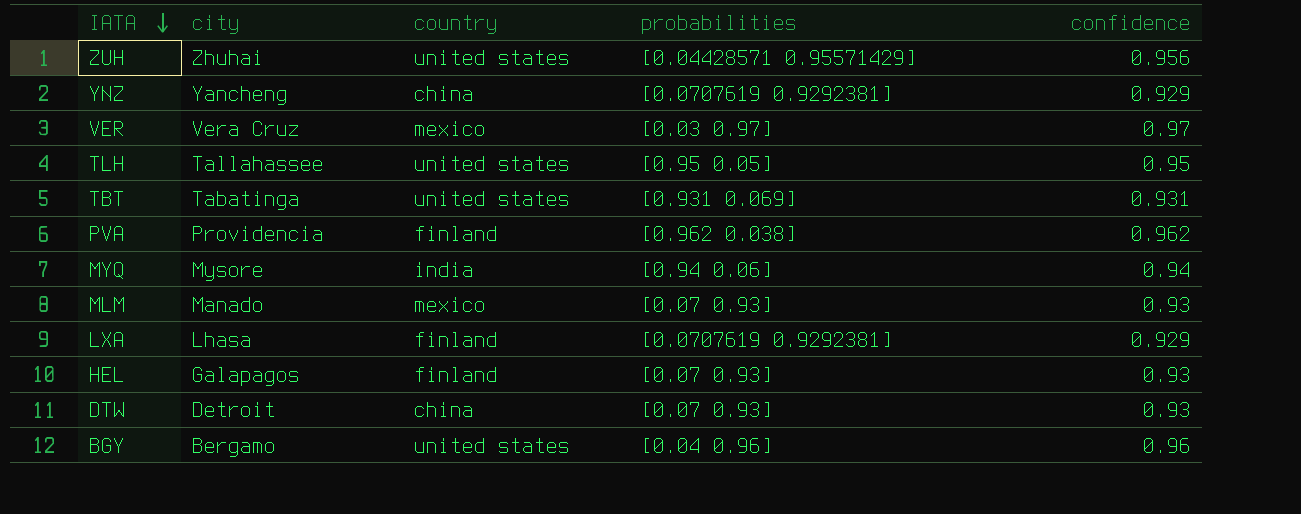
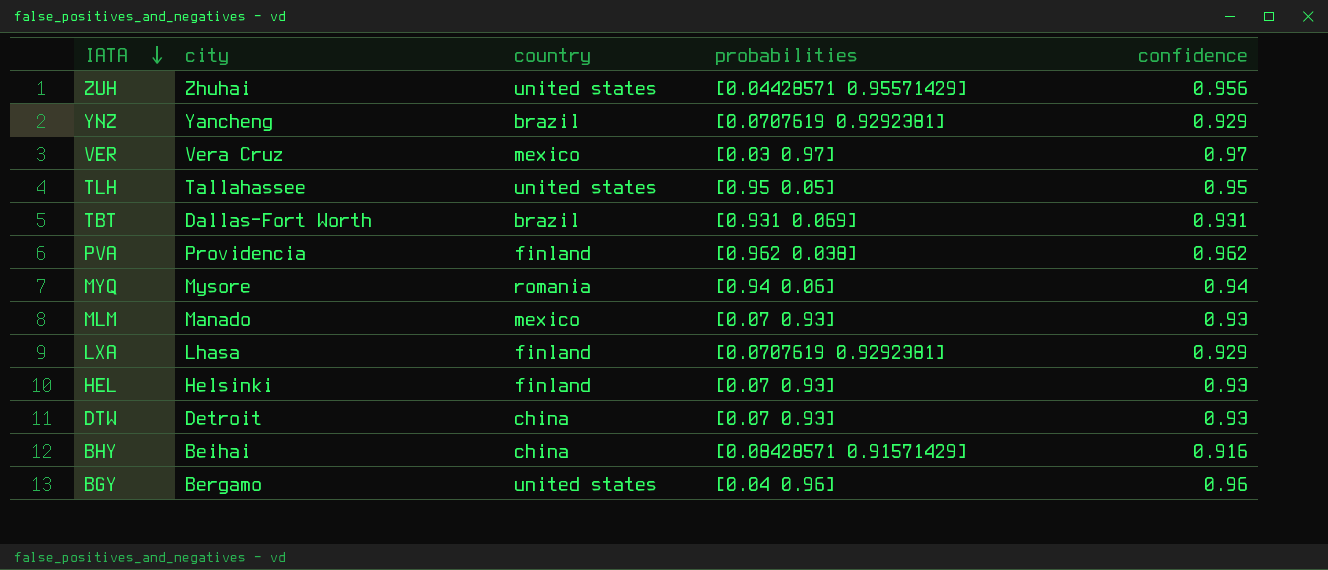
YNZ | country: china -> brazil
TBT | city: Tabatinga -> Dallas-Fort Worth
TBT | country: united states -> brazil
MYQ | country: india -> romania
HEL | city: Galapagos -> Helsinki
row BHY: none -> Beihai | china | [0.08428571 0.91571429] | 0.916

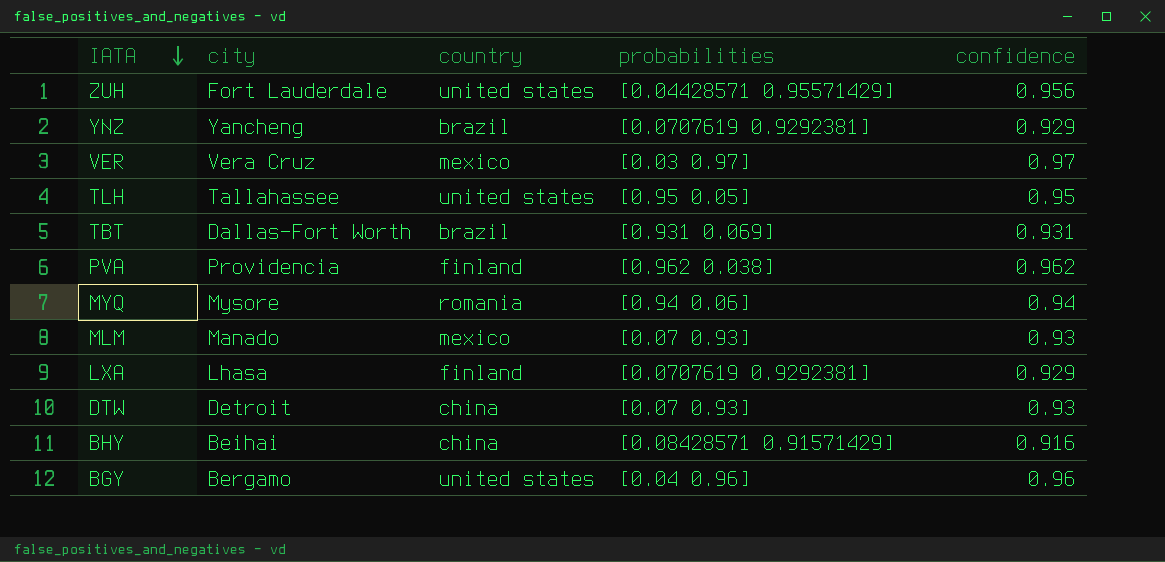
row HEL: Helsinki | finland | [0.07 0.93] | 0.93 -> none
ZUH | city: Zhuhai -> Fort Lauderdale

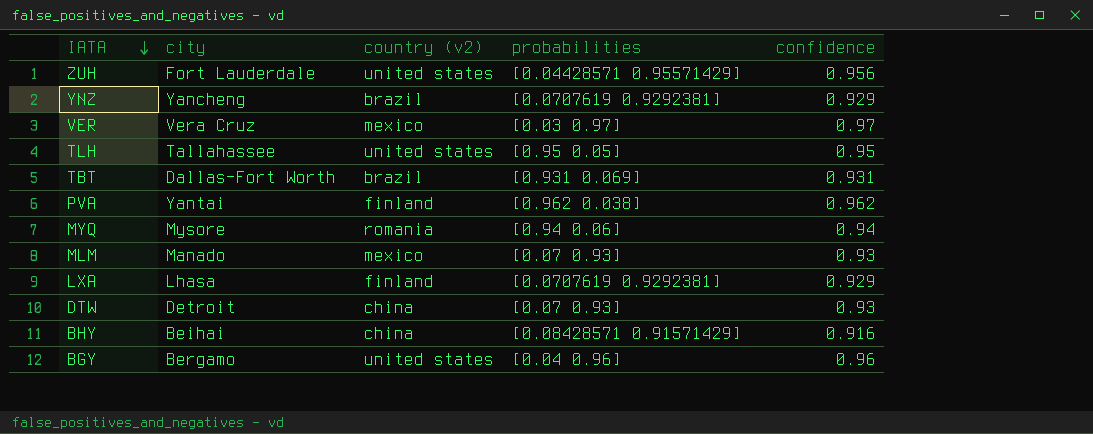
column name: country -> country (v2)
PVA | city: Providencia -> Yantai

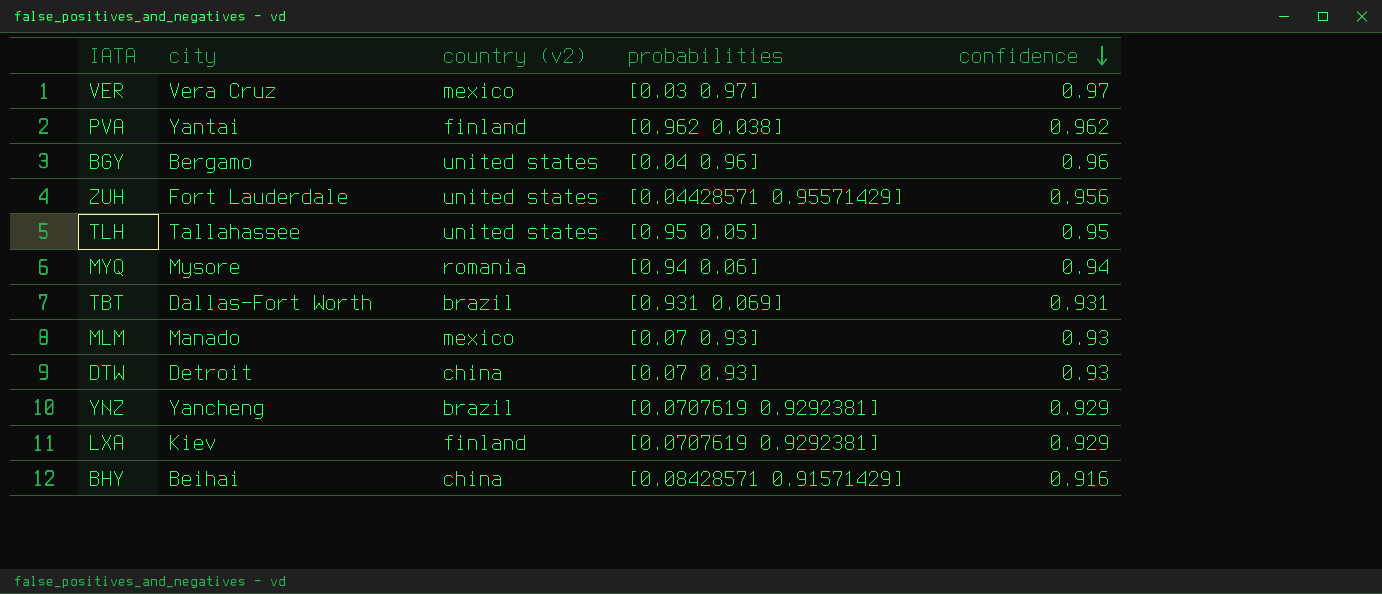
row order: IATA descending -> confidence descending
LXA | city: Lhasa -> Kiev

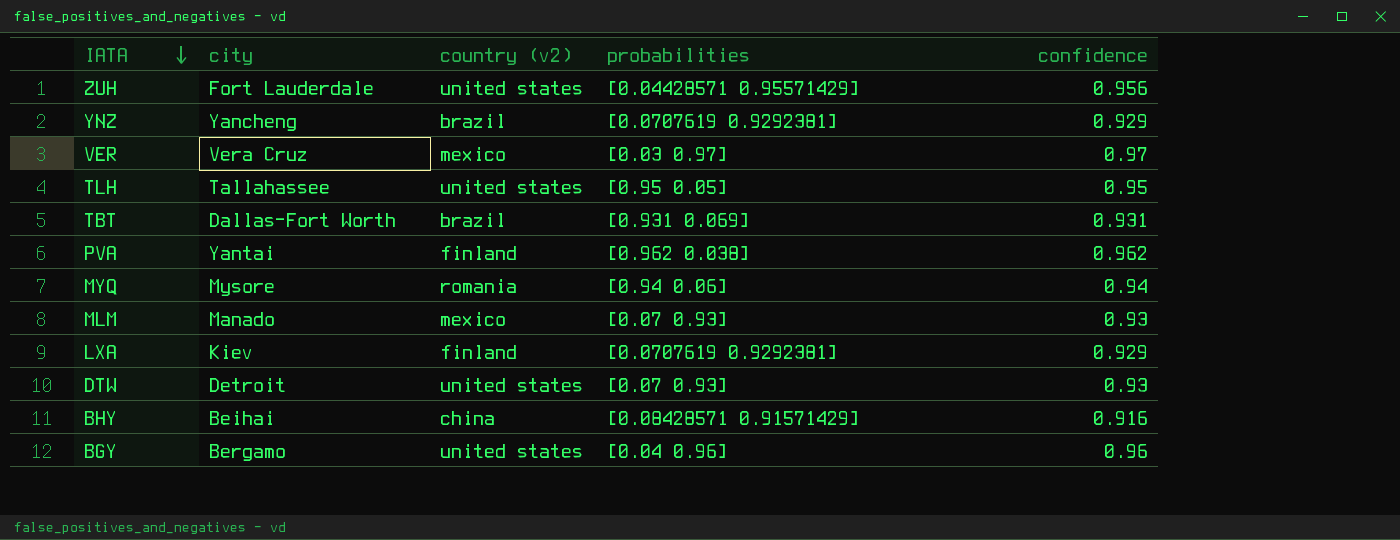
row order: confidence descending -> IATA descending
DTW | country (v2): china -> united states

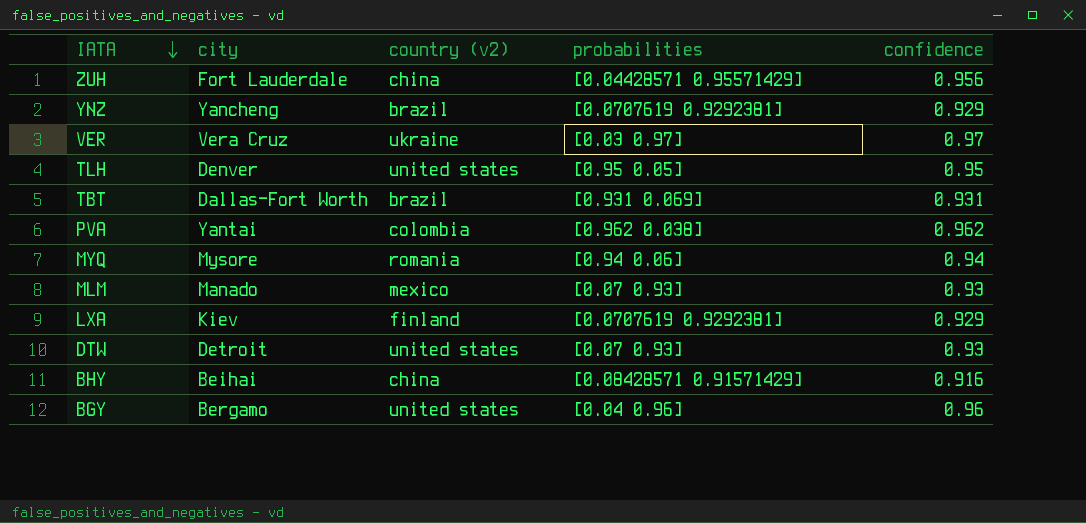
ZUH | country (v2): united states -> china
VER | country (v2): mexico -> ukraine
TLH | city: Tallahassee -> Denver
PVA | country (v2): finland -> colombia

